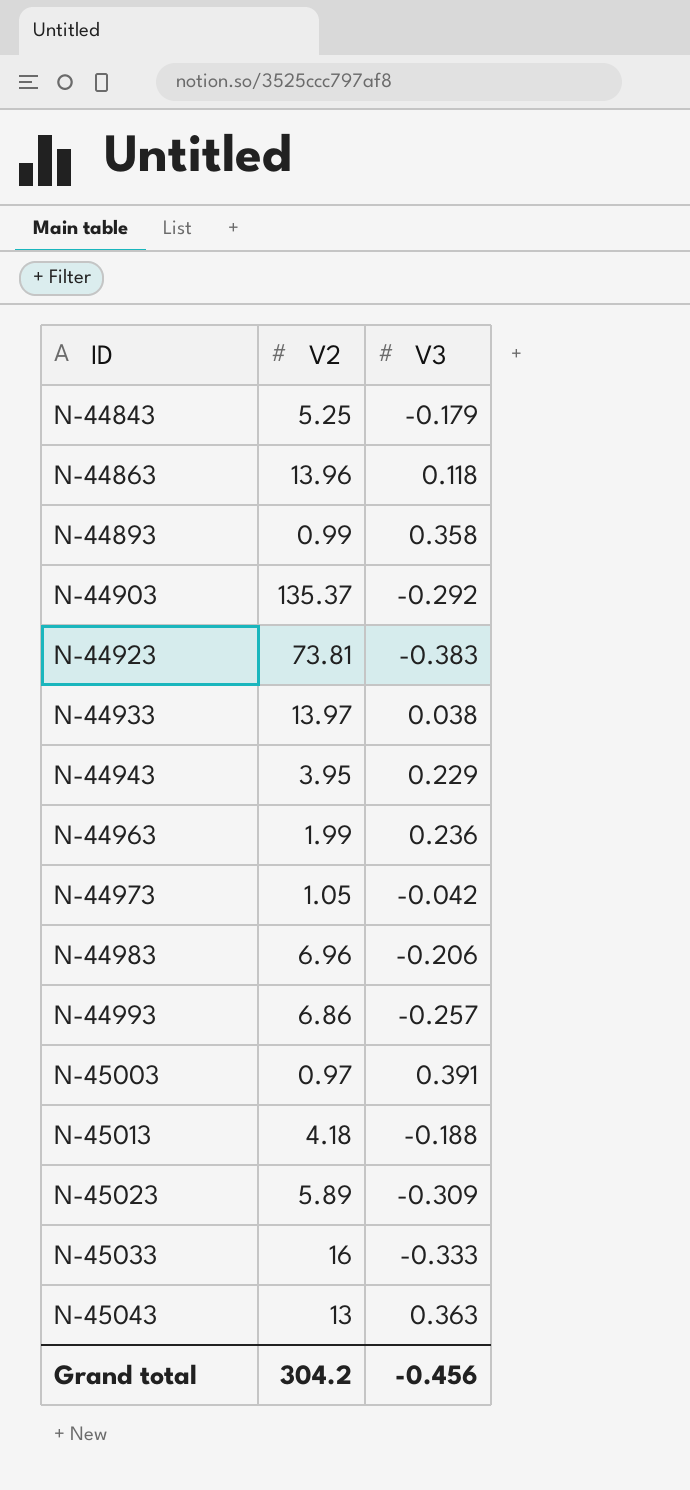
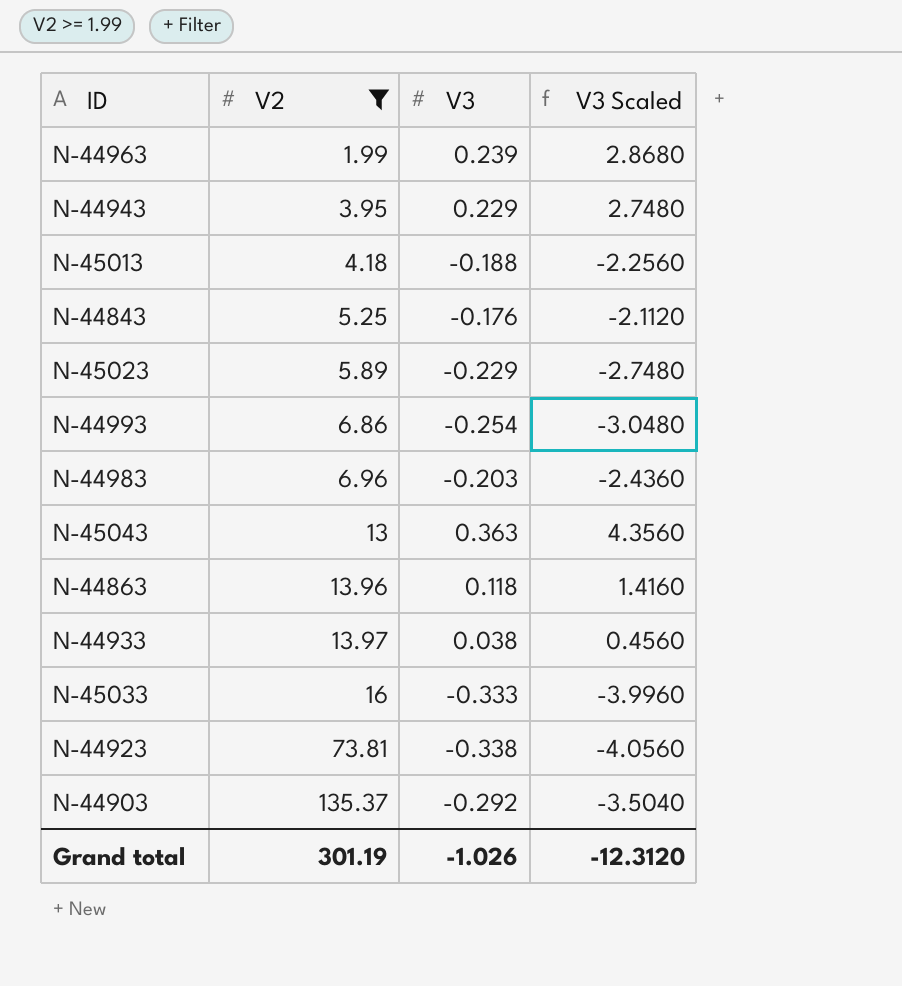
filter: none -> V2 >= 1.99
row order: ID ascending -> V2 ascending
column V3 Scaled | formula: none -> [V3] * 12
N-44963 | V3: 0.236 -> 0.239
N-44843 | V3: -0.179 -> -0.176
N-45023 | V3: -0.309 -> -0.229
N-44993 | V3: -0.257 -> -0.254
N-44983 | V3: -0.206 -> -0.203
N-44923 | V3: -0.383 -> -0.338
Grand total | V2: 304.2 -> 301.19
Grand total | V3: -0.456 -> -1.026

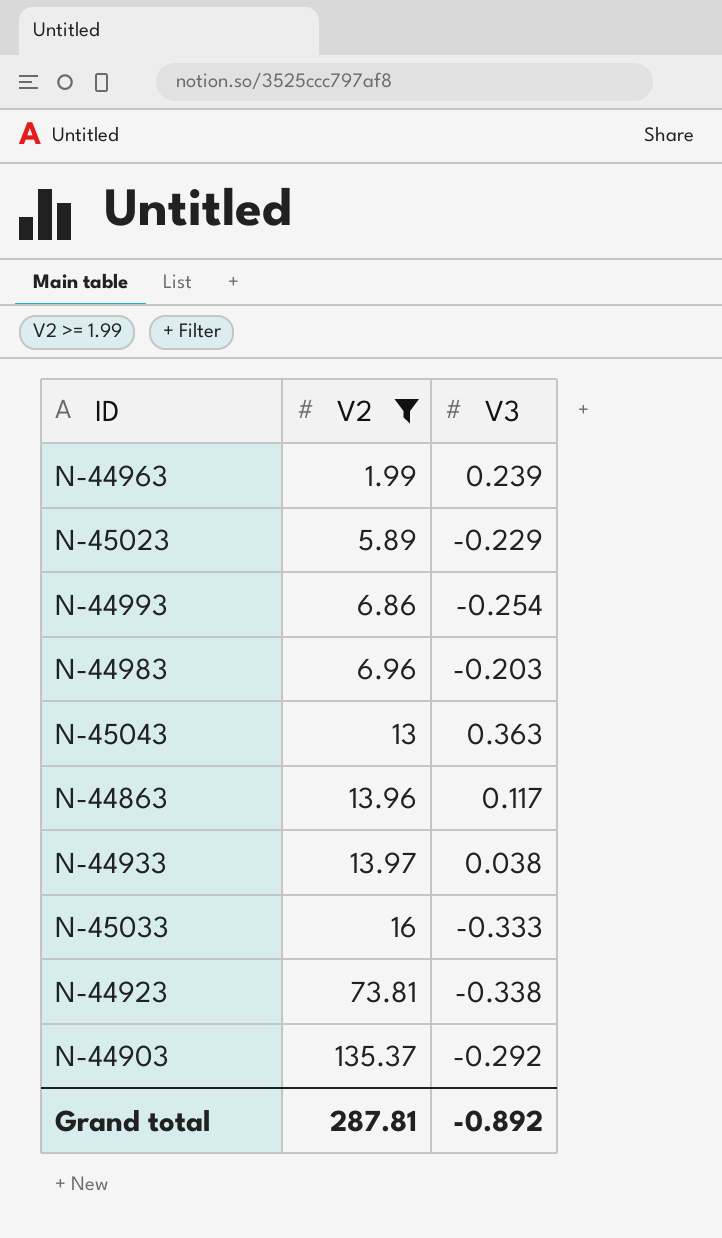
column V3 Scaled | formula: [V3] * 12 -> none
row N-44943: 3.95 | 0.229 | 2.7480 -> none
row N-45013: 4.18 | -0.188 | -2.2560 -> none
row N-44843: 5.25 | -0.176 | -2.1120 -> none
N-44863 | V3: 0.118 -> 0.117
Grand total | V2: 301.19 -> 287.81
Grand total | V3: -1.026 -> -0.892

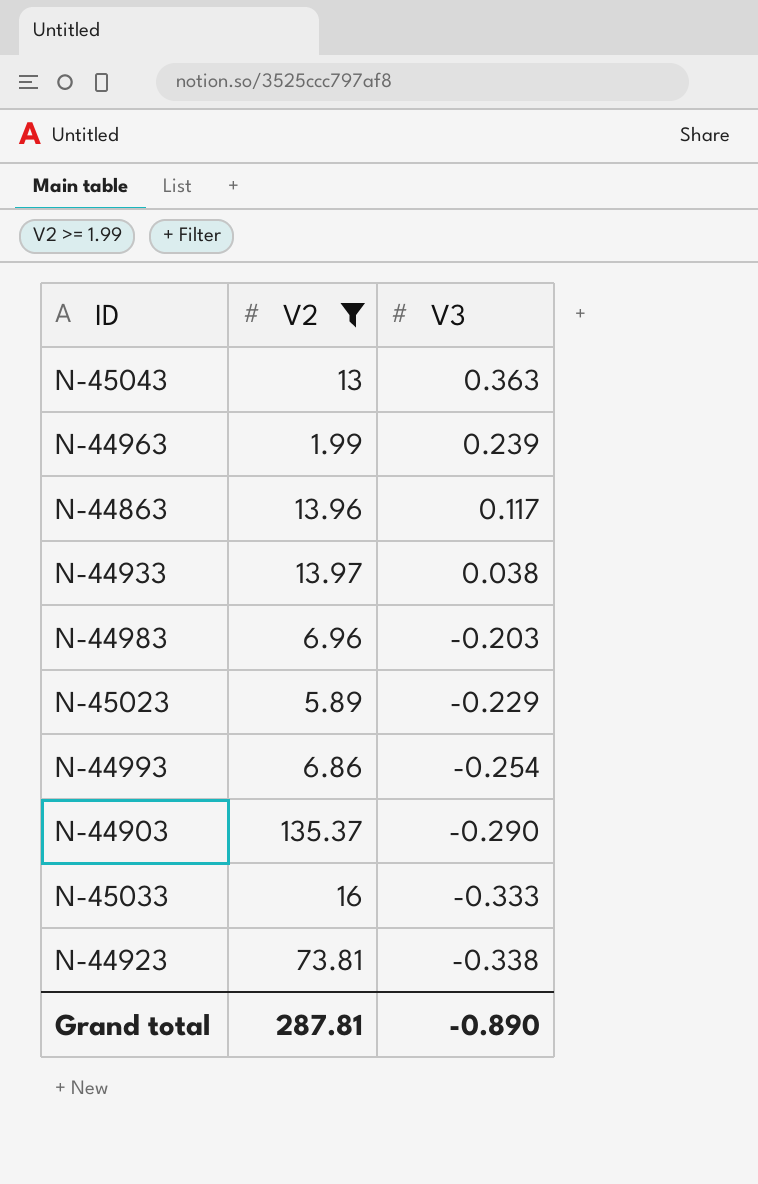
row order: V2 ascending -> V3 descending
N-44903 | V3: -0.292 -> -0.290
Grand total | V3: -0.892 -> -0.890

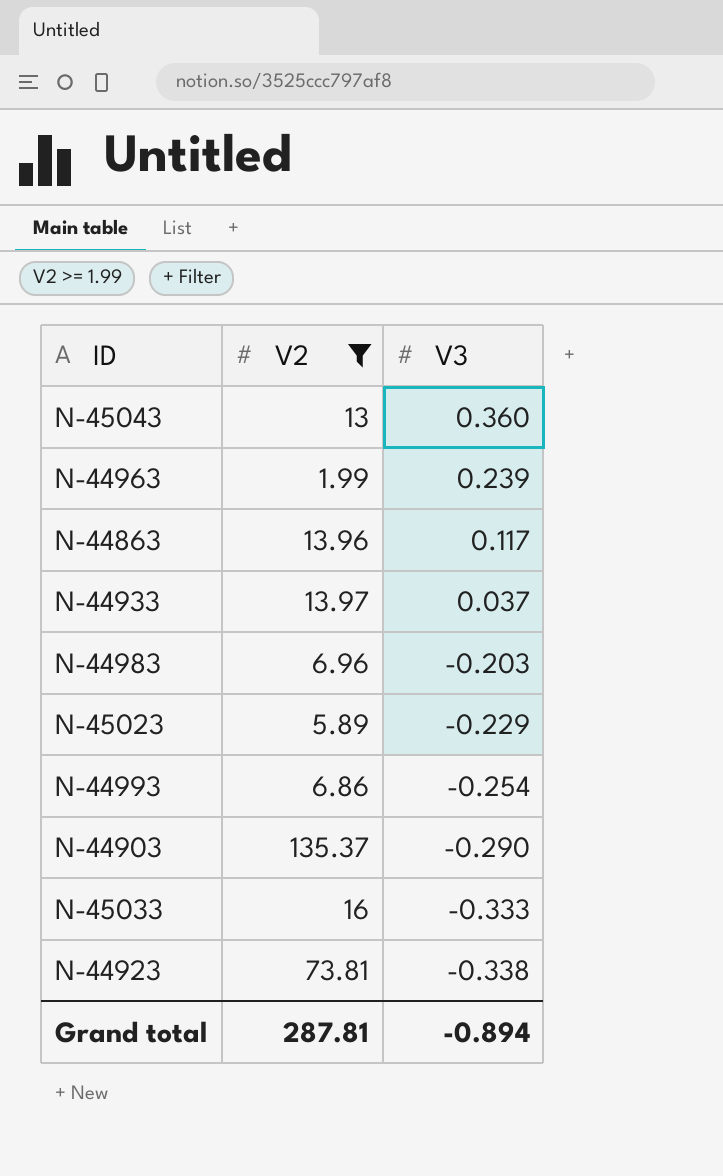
N-45043 | V3: 0.363 -> 0.360
N-44933 | V3: 0.038 -> 0.037
Grand total | V3: -0.890 -> -0.894

